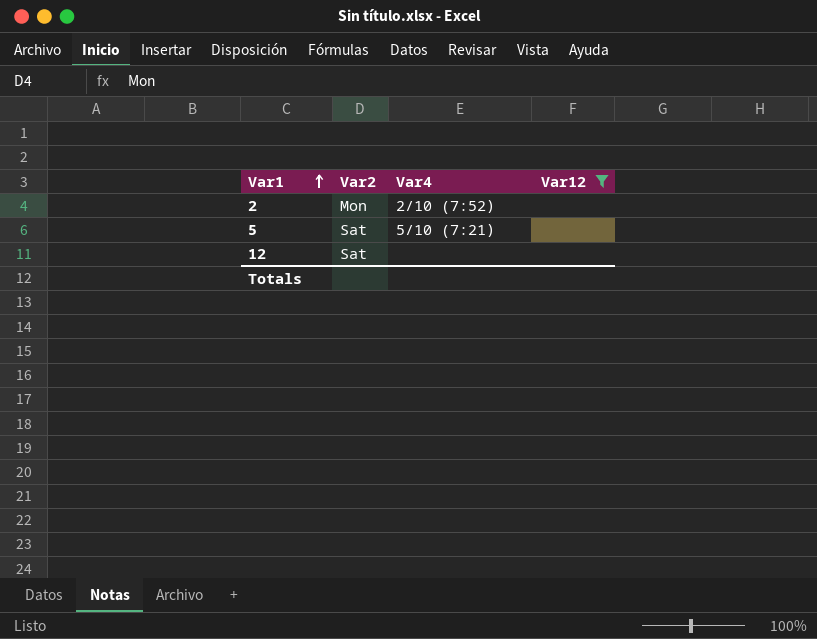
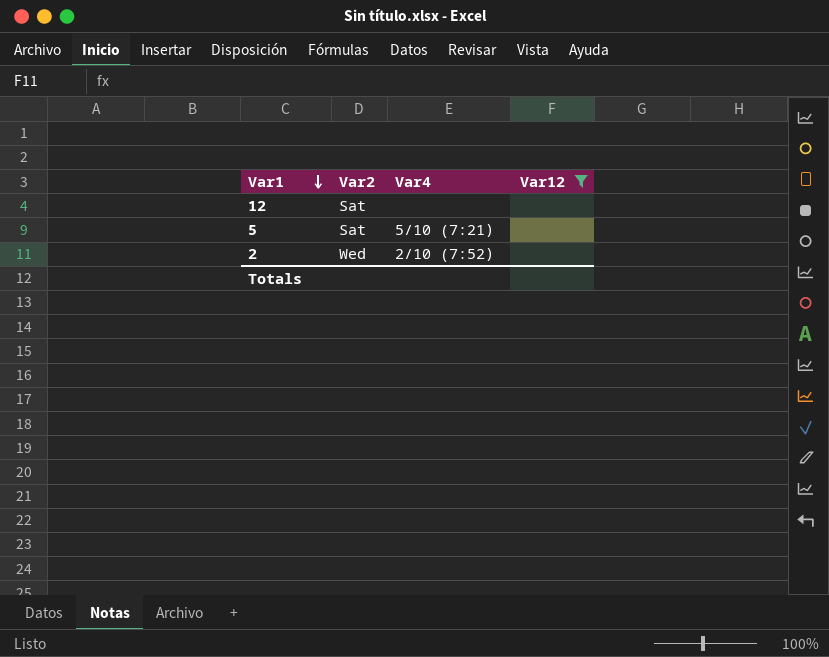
row order: Var1 ascending -> Var1 descending
2 | Var2: Mon -> Wed

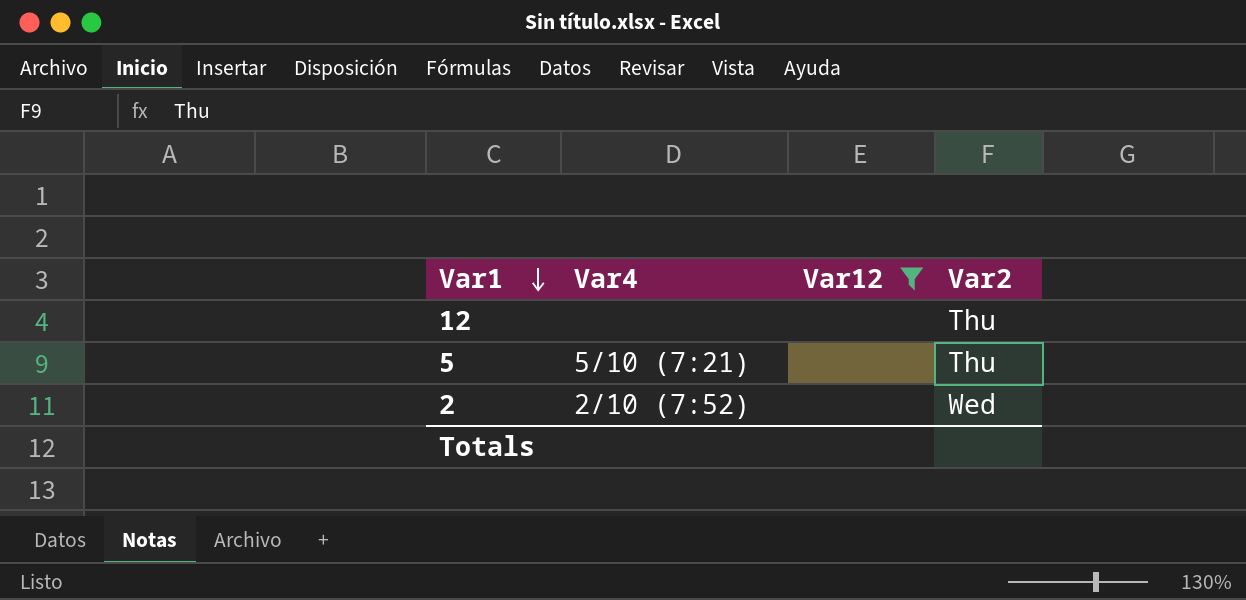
column Var2 | position: 2 -> 4
12 | Var2: Sat -> Thu
5 | Var2: Sat -> Thu

